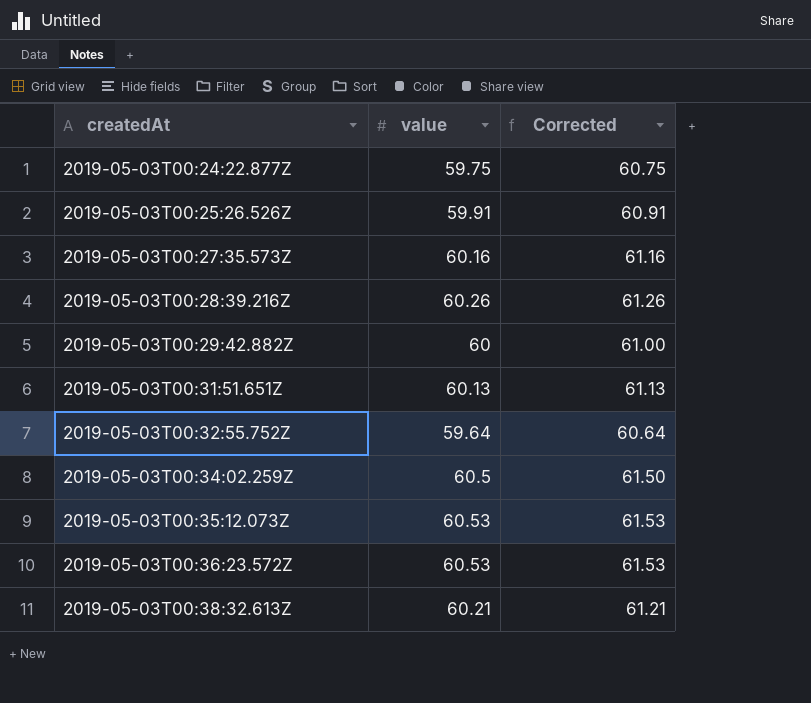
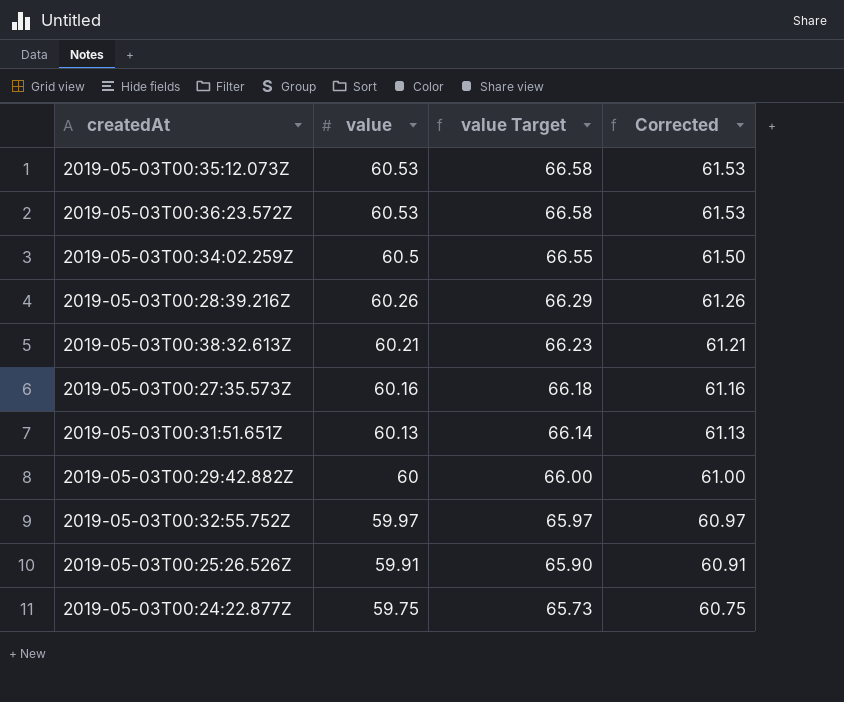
row order: createdAt ascending -> value descending
column value Target | formula: none -> [value] * 1.1
2019-05-03T00:32:55.752Z | value: 59.64 -> 59.97
2019-05-03T00:32:55.752Z | Corrected: 60.64 -> 60.97

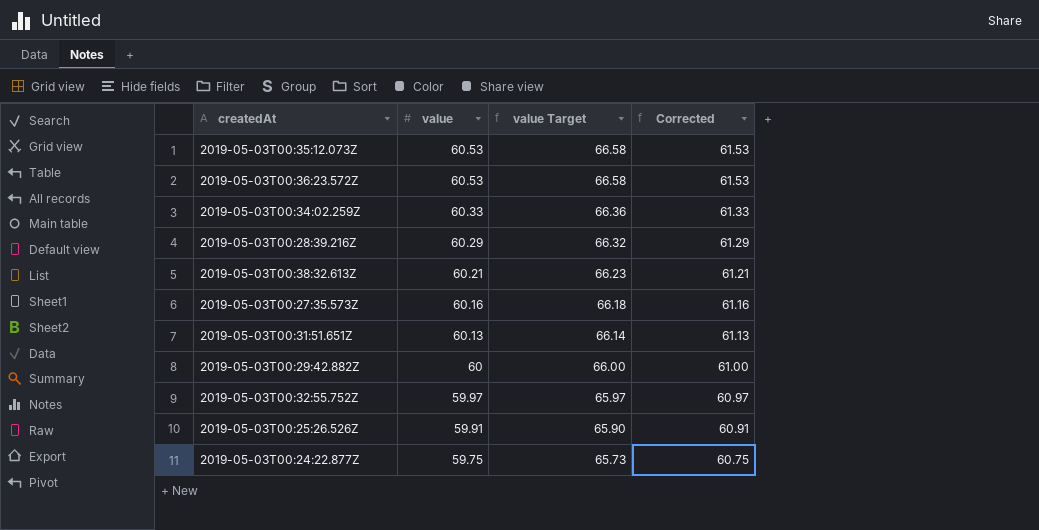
2019-05-03T00:34:02.259Z | value: 60.5 -> 60.33
2019-05-03T00:34:02.259Z | value Target: 66.55 -> 66.36
2019-05-03T00:34:02.259Z | Corrected: 61.50 -> 61.33
2019-05-03T00:28:39.216Z | value: 60.26 -> 60.29
2019-05-03T00:28:39.216Z | value Target: 66.29 -> 66.32
2019-05-03T00:28:39.216Z | Corrected: 61.26 -> 61.29

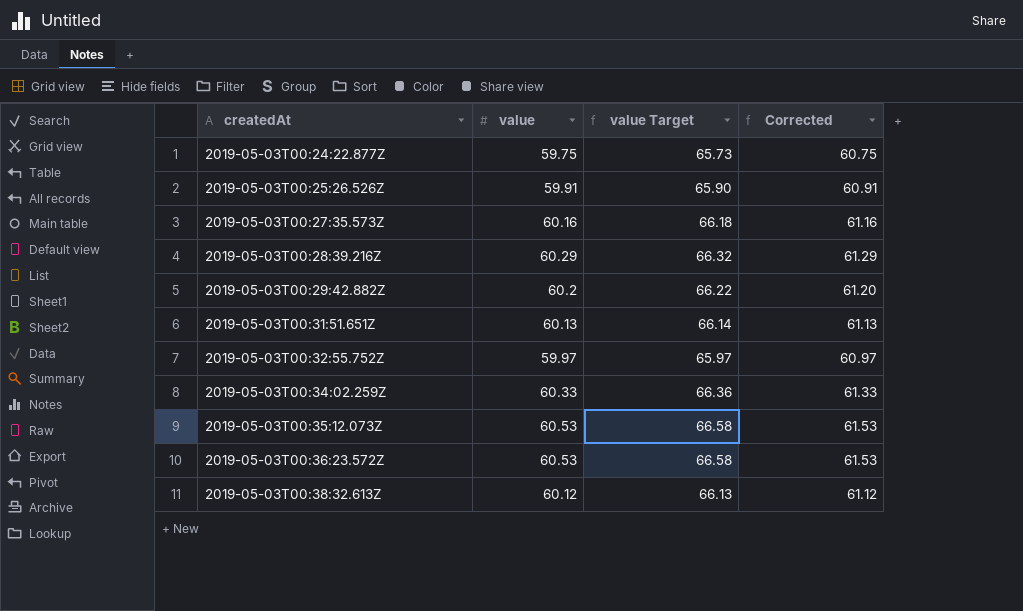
row order: value descending -> createdAt ascending
2019-05-03T00:29:42.882Z | value: 60 -> 60.2
2019-05-03T00:29:42.882Z | value Target: 66.00 -> 66.22
2019-05-03T00:29:42.882Z | Corrected: 61.00 -> 61.20
2019-05-03T00:38:32.613Z | value: 60.21 -> 60.12
2019-05-03T00:38:32.613Z | value Target: 66.23 -> 66.13
2019-05-03T00:38:32.613Z | Corrected: 61.21 -> 61.12

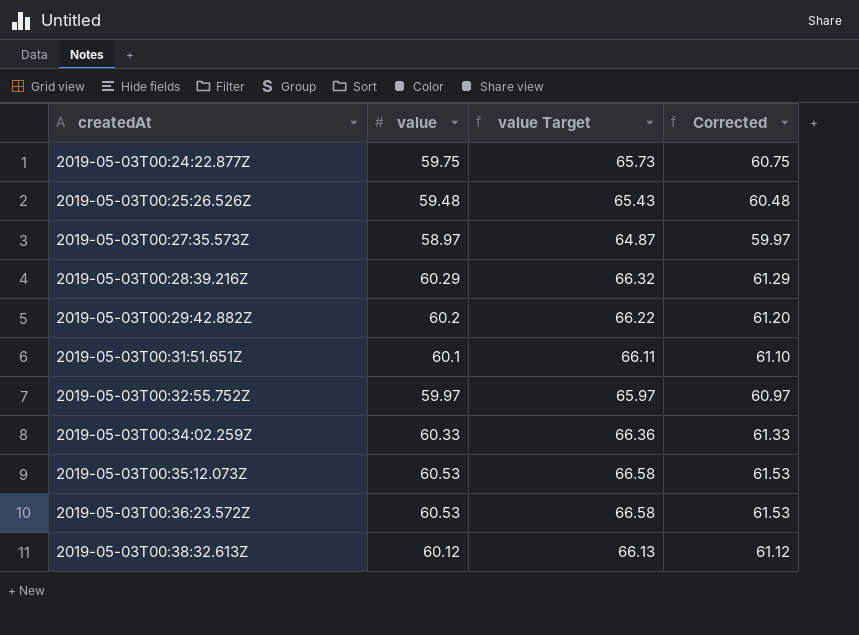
2019-05-03T00:25:26.526Z | value: 59.91 -> 59.48
2019-05-03T00:25:26.526Z | value Target: 65.90 -> 65.43
2019-05-03T00:25:26.526Z | Corrected: 60.91 -> 60.48
2019-05-03T00:27:35.573Z | value: 60.16 -> 58.97
2019-05-03T00:27:35.573Z | value Target: 66.18 -> 64.87
2019-05-03T00:27:35.573Z | Corrected: 61.16 -> 59.97
2019-05-03T00:31:51.651Z | value: 60.13 -> 60.1
2019-05-03T00:31:51.651Z | value Target: 66.14 -> 66.11
2019-05-03T00:31:51.651Z | Corrected: 61.13 -> 61.10

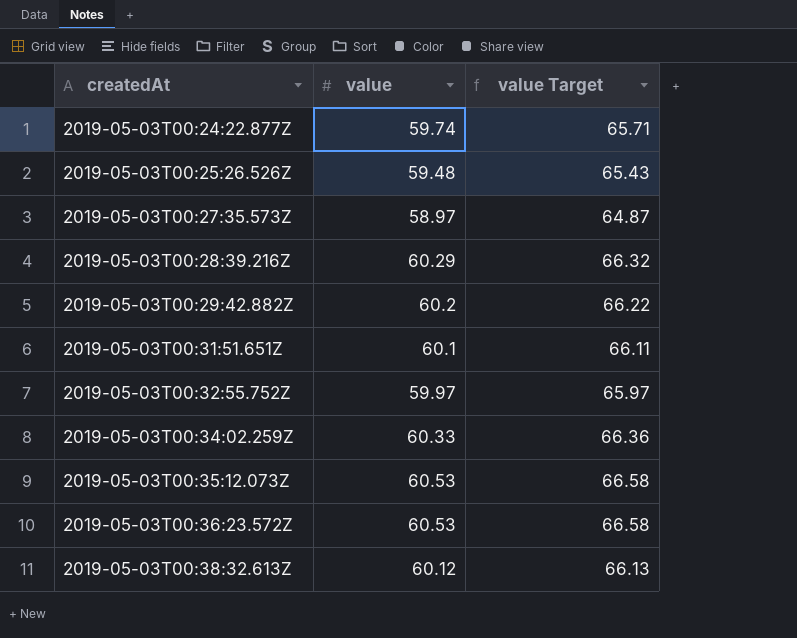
column Corrected | formula: [value] + 1 -> none
2019-05-03T00:24:22.877Z | value: 59.75 -> 59.74
2019-05-03T00:24:22.877Z | value Target: 65.73 -> 65.71

